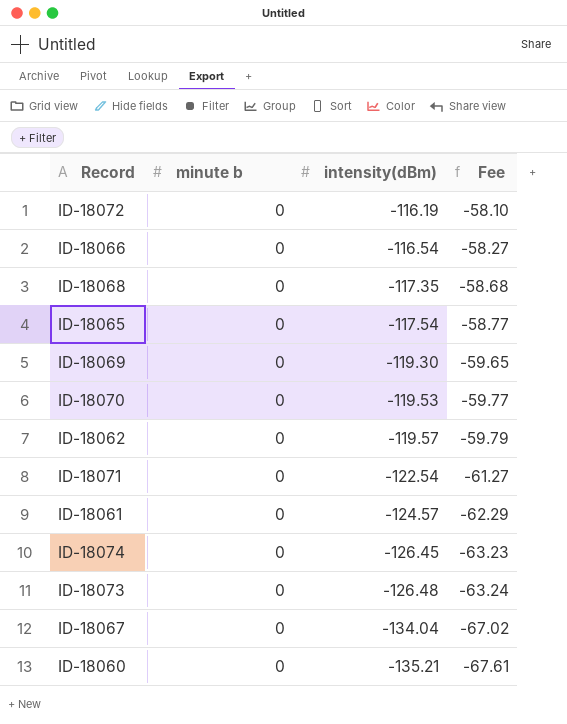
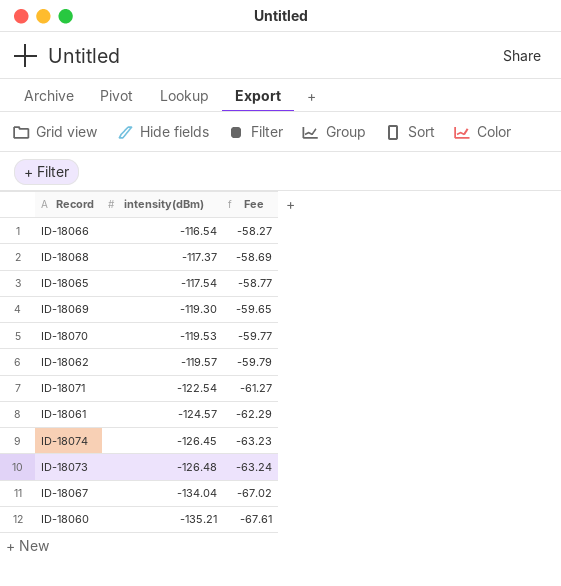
column minute b | position: 2 -> none
row ID-18072: 0 | -116.19 | -58.10 -> none
ID-18068 | intensity(dBm): -117.35 -> -117.37
ID-18068 | Fee: -58.68 -> -58.69

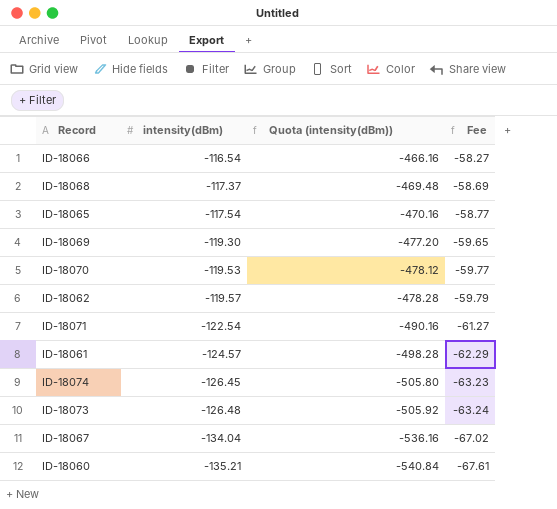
column Quota (intensity(dBm)) | formula: none -> [intensity(dBm)] * 4

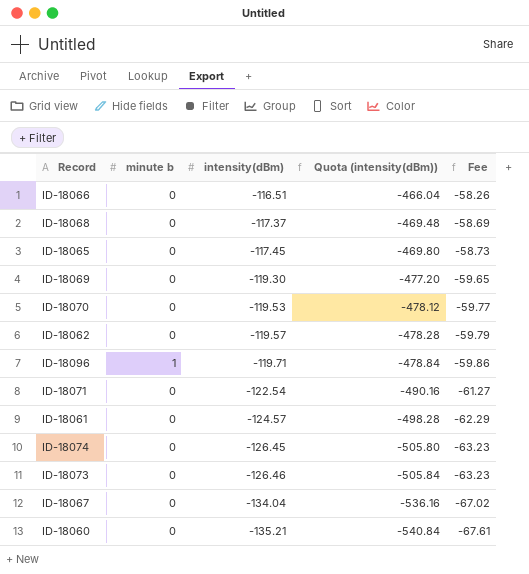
column minute b | position: none -> 2
ID-18066 | intensity(dBm): -116.54 -> -116.51
ID-18066 | Quota (intensity(dBm)): -466.16 -> -466.04
ID-18066 | Fee: -58.27 -> -58.26
ID-18065 | intensity(dBm): -117.54 -> -117.45
ID-18065 | Quota (intensity(dBm)): -470.16 -> -469.80
ID-18065 | Fee: -58.77 -> -58.73
row ID-18096: none -> 1 | -119.71 | -478.84 | -59.86
ID-18073 | intensity(dBm): -126.48 -> -126.46
ID-18073 | Quota (intensity(dBm)): -505.92 -> -505.84
ID-18073 | Fee: -63.24 -> -63.23

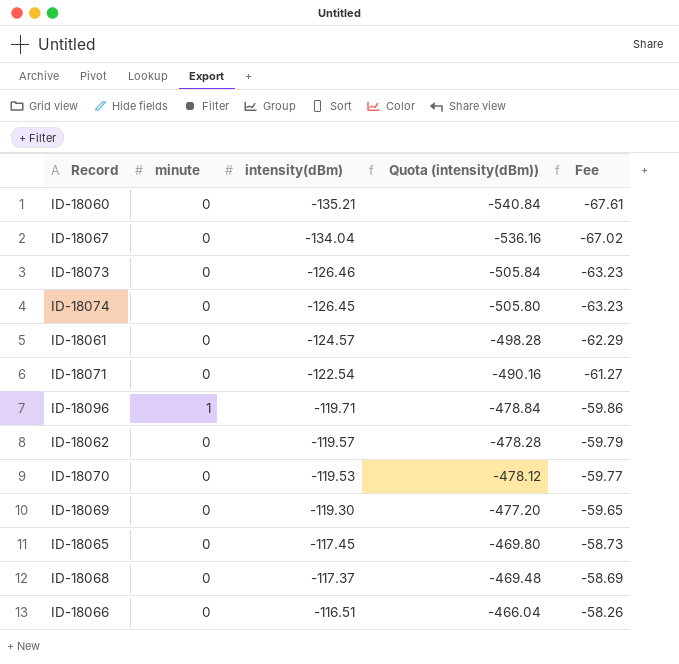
row order: intensity(dBm) descending -> intensity(dBm) ascending
column name: minute b -> minute

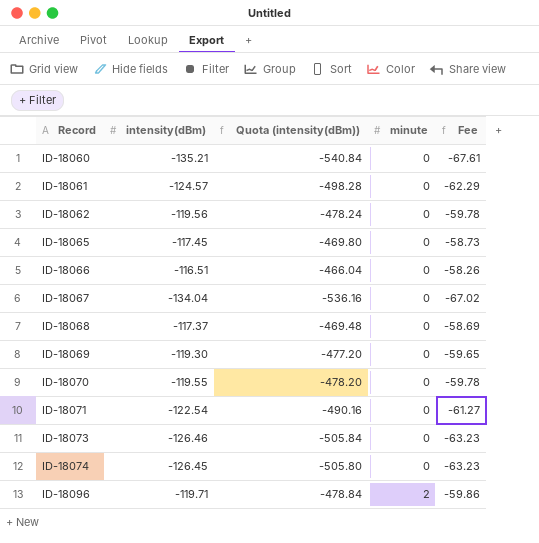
row order: intensity(dBm) ascending -> Record ascending
column minute | position: 2 -> 4
ID-18062 | intensity(dBm): -119.57 -> -119.56
ID-18062 | Quota (intensity(dBm)): -478.28 -> -478.24
ID-18062 | Fee: -59.79 -> -59.78
ID-18070 | intensity(dBm): -119.53 -> -119.55
ID-18070 | Quota (intensity(dBm)): -478.12 -> -478.20
ID-18070 | Fee: -59.77 -> -59.78
ID-18096 | minute: 1 -> 2

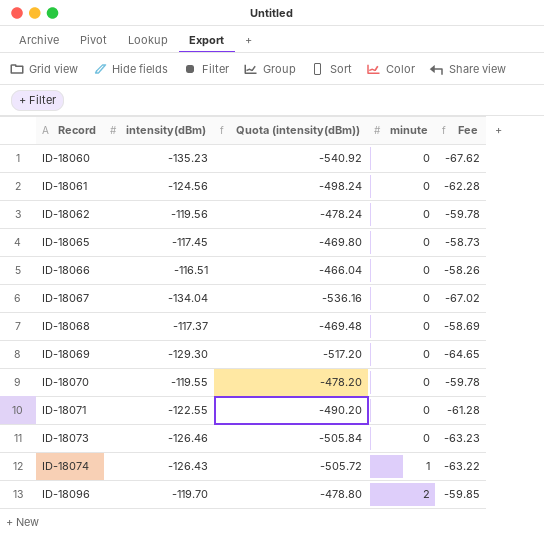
ID-18060 | intensity(dBm): -135.21 -> -135.23
ID-18060 | Quota (intensity(dBm)): -540.84 -> -540.92
ID-18060 | Fee: -67.61 -> -67.62
ID-18061 | intensity(dBm): -124.57 -> -124.56
ID-18061 | Quota (intensity(dBm)): -498.28 -> -498.24
ID-18061 | Fee: -62.29 -> -62.28
ID-18069 | intensity(dBm): -119.30 -> -129.30
ID-18069 | Quota (intensity(dBm)): -477.20 -> -517.20
ID-18069 | Fee: -59.65 -> -64.65
ID-18071 | intensity(dBm): -122.54 -> -122.55
ID-18071 | Quota (intensity(dBm)): -490.16 -> -490.20
ID-18071 | Fee: -61.27 -> -61.28
ID-18074 | intensity(dBm): -126.45 -> -126.43
ID-18074 | Quota (intensity(dBm)): -505.80 -> -505.72
ID-18074 | minute: 0 -> 1
ID-18074 | Fee: -63.23 -> -63.22
ID-18096 | intensity(dBm): -119.71 -> -119.70
ID-18096 | Quota (intensity(dBm)): -478.84 -> -478.80
ID-18096 | Fee: -59.86 -> -59.85

